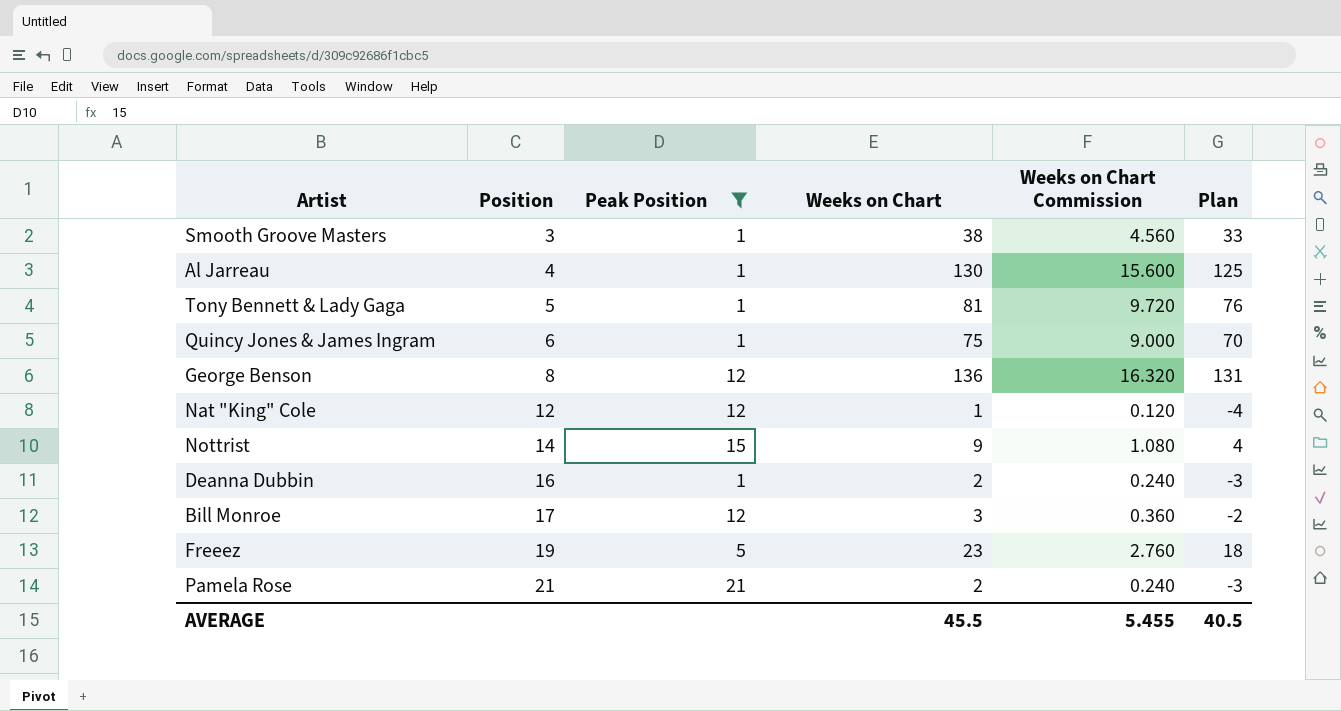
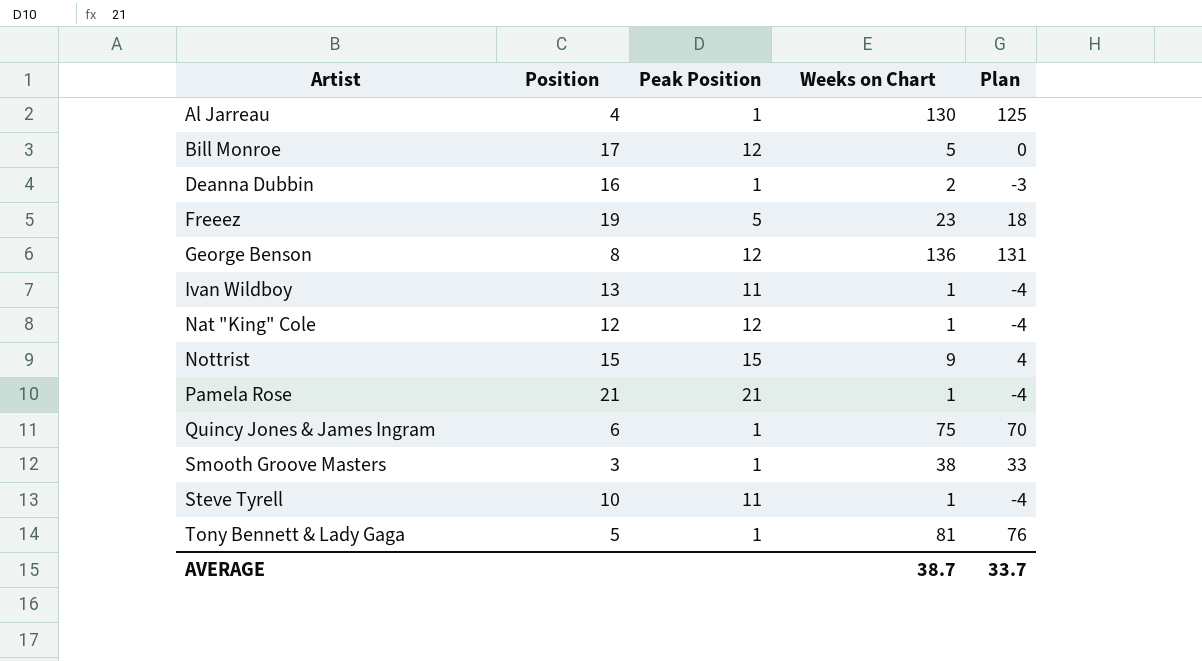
filter: Peak Position != 11 -> none
row order: Position ascending -> Artist ascending
column Weeks on Chart Commission | formula: [Weeks on Chart] * 0.12 -> none
Bill Monroe | Weeks on Chart: 3 -> 5
Bill Monroe | Plan: -2 -> 0
Nottrist | Position: 14 -> 15
Pamela Rose | Weeks on Chart: 2 -> 1
Pamela Rose | Plan: -3 -> -4
AVERAGE | Weeks on Chart: 45.5 -> 38.7
AVERAGE | Plan: 40.5 -> 33.7

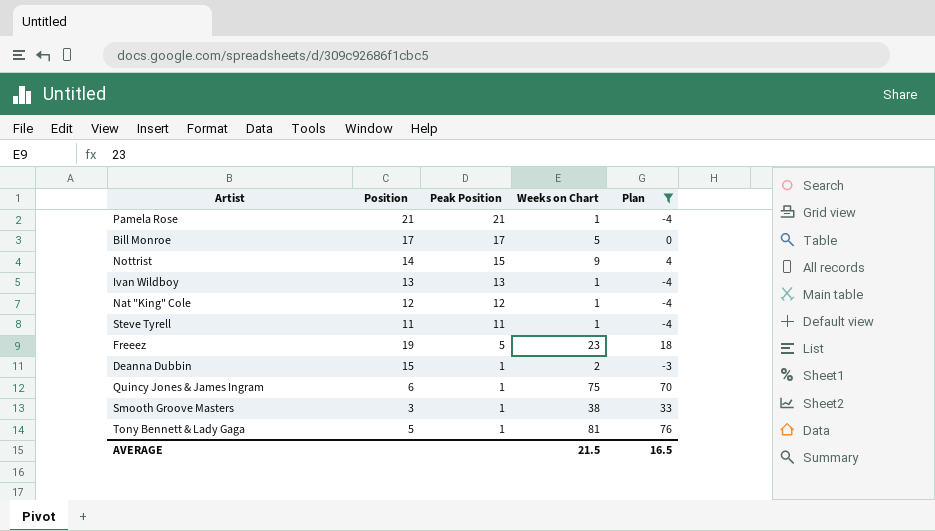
filter: none -> Plan <= 76
row order: Artist ascending -> Peak Position descending
Bill Monroe | Peak Position: 12 -> 17
Nottrist | Position: 15 -> 14
Ivan Wildboy | Peak Position: 11 -> 13
Steve Tyrell | Position: 10 -> 11
Deanna Dubbin | Position: 16 -> 15
AVERAGE | Weeks on Chart: 38.7 -> 21.5
AVERAGE | Plan: 33.7 -> 16.5

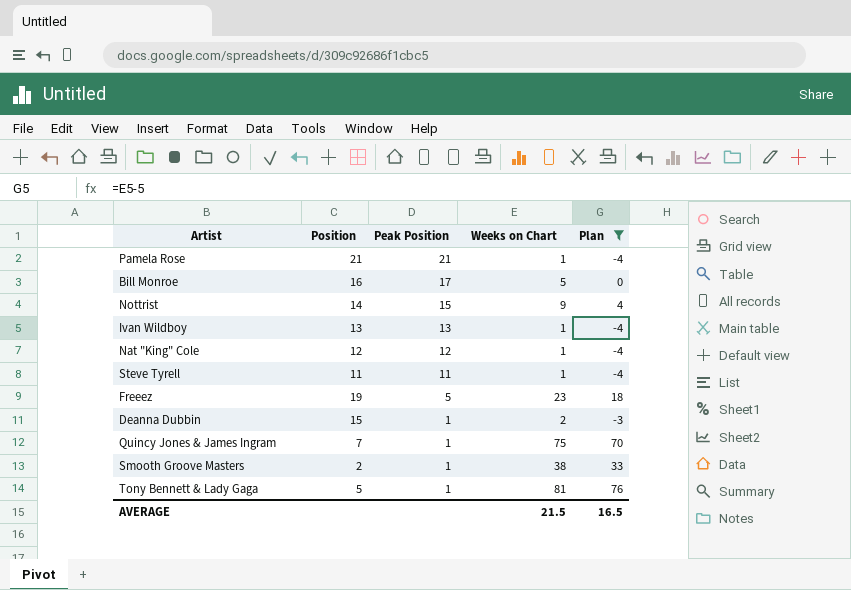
Bill Monroe | Position: 17 -> 16
Quincy Jones & James Ingram | Position: 6 -> 7
Smooth Groove Masters | Position: 3 -> 2

